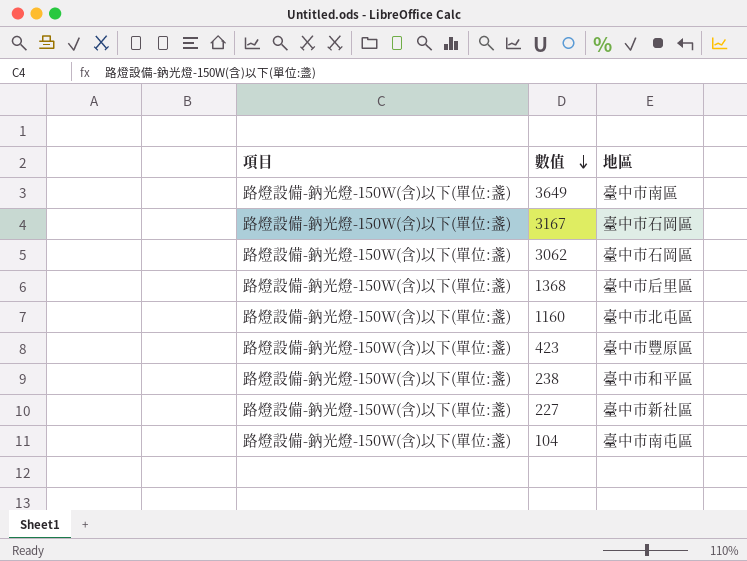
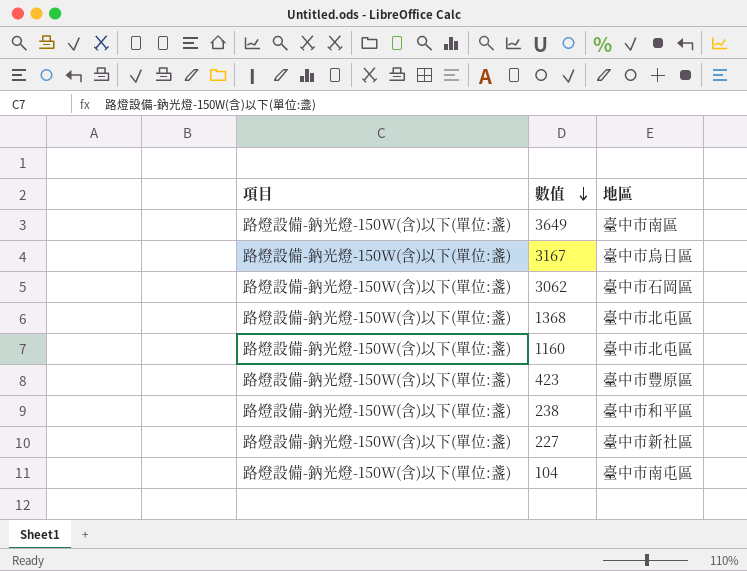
3167 | 地區: 臺中市石岡區 -> 臺中市烏日區
1368 | 地區: 臺中市后里區 -> 臺中市北屯區

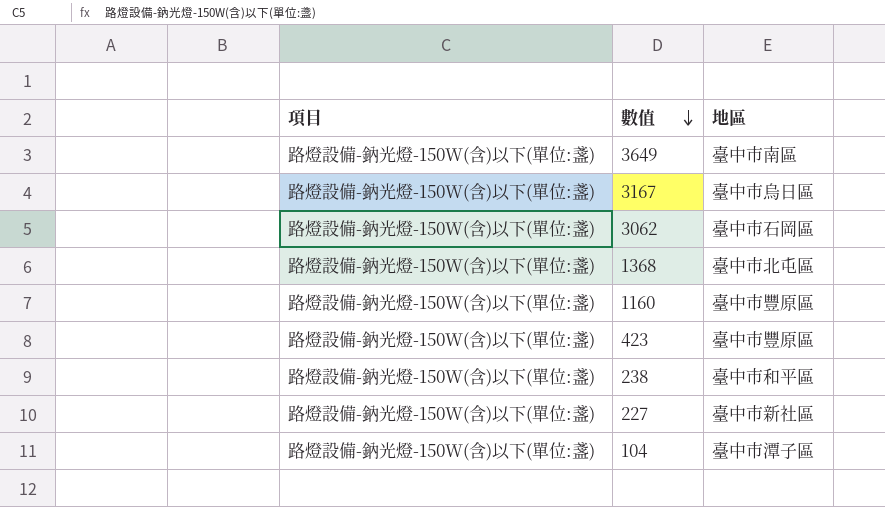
1160 | 地區: 臺中市北屯區 -> 臺中市豐原區
104 | 地區: 臺中市南屯區 -> 臺中市潭子區

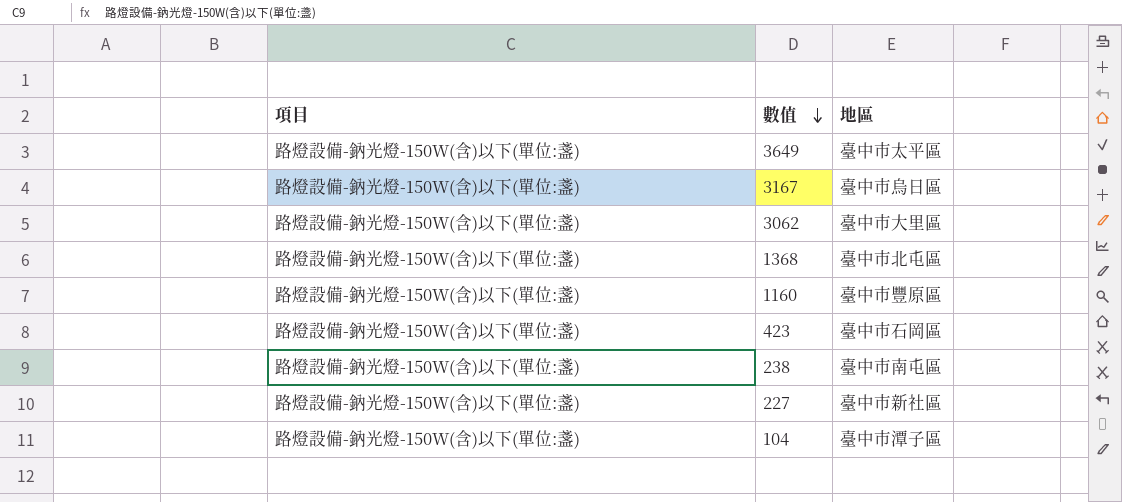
3649 | 地區: 臺中市南區 -> 臺中市太平區
3062 | 地區: 臺中市石岡區 -> 臺中市大里區
423 | 地區: 臺中市豐原區 -> 臺中市石岡區
238 | 地區: 臺中市和平區 -> 臺中市南屯區

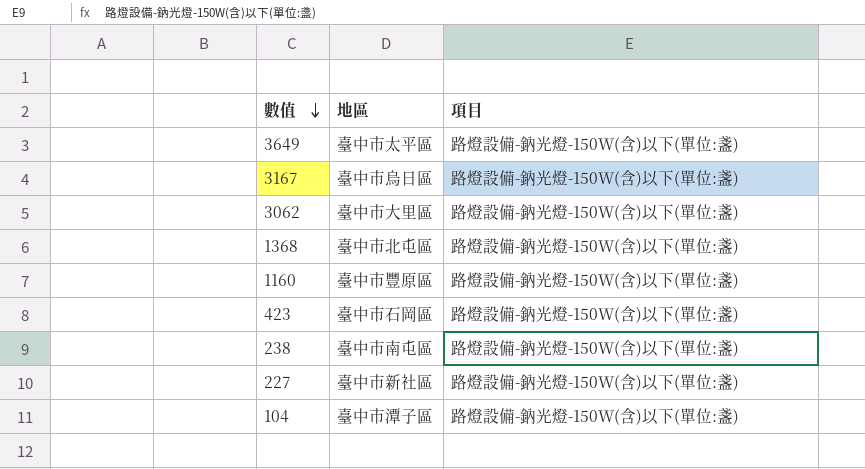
column 項目 | position: 1 -> 3

